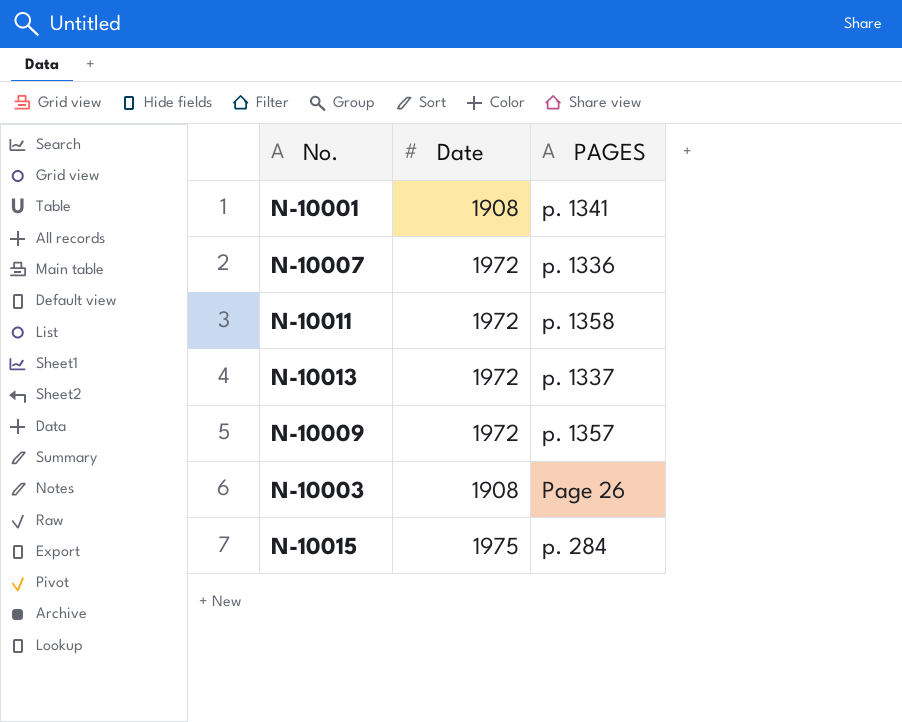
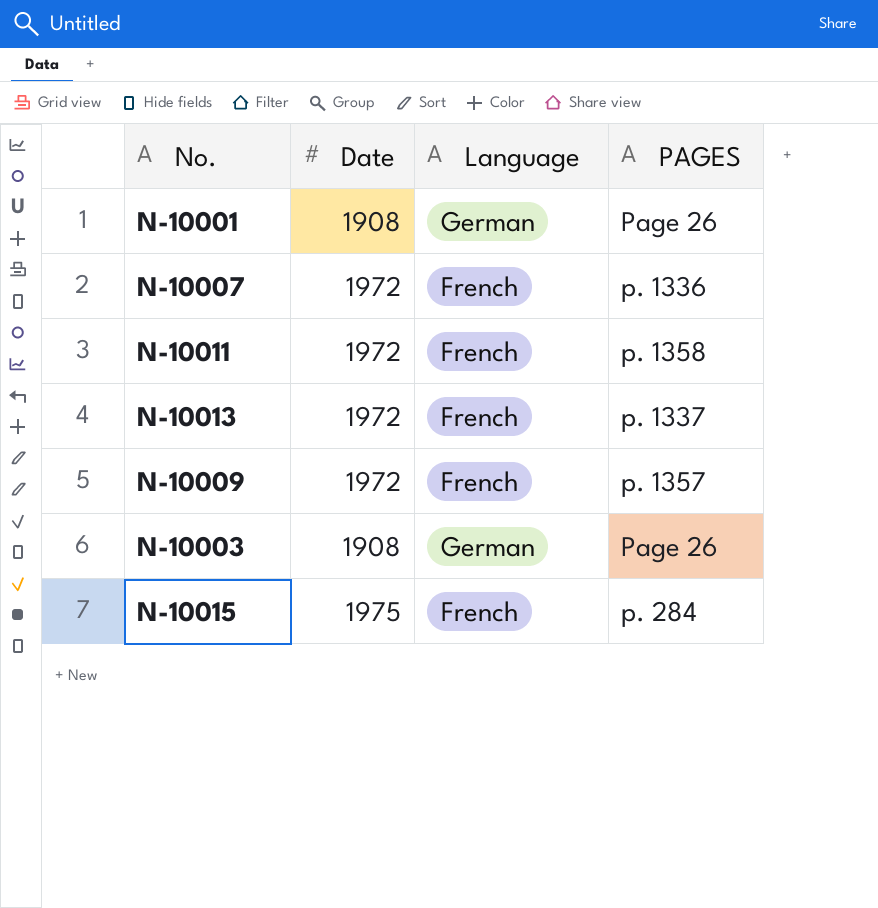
column Language | position: none -> 3
N-10001 | PAGES: p. 1341 -> Page 26

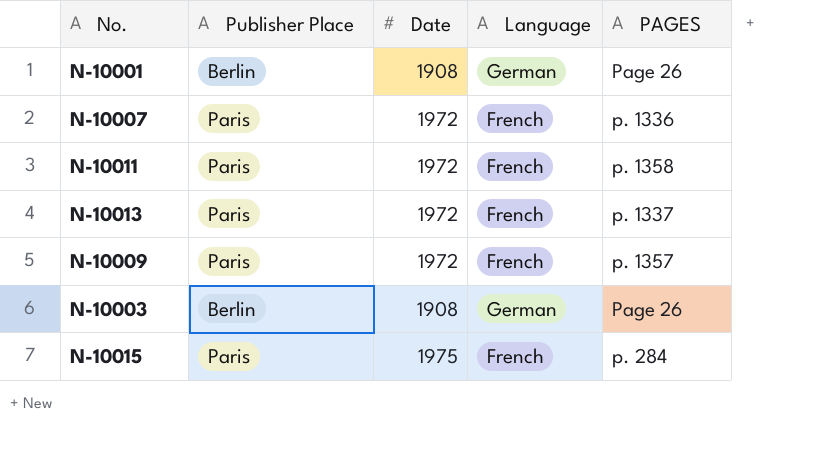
column Publisher Place | position: none -> 2

